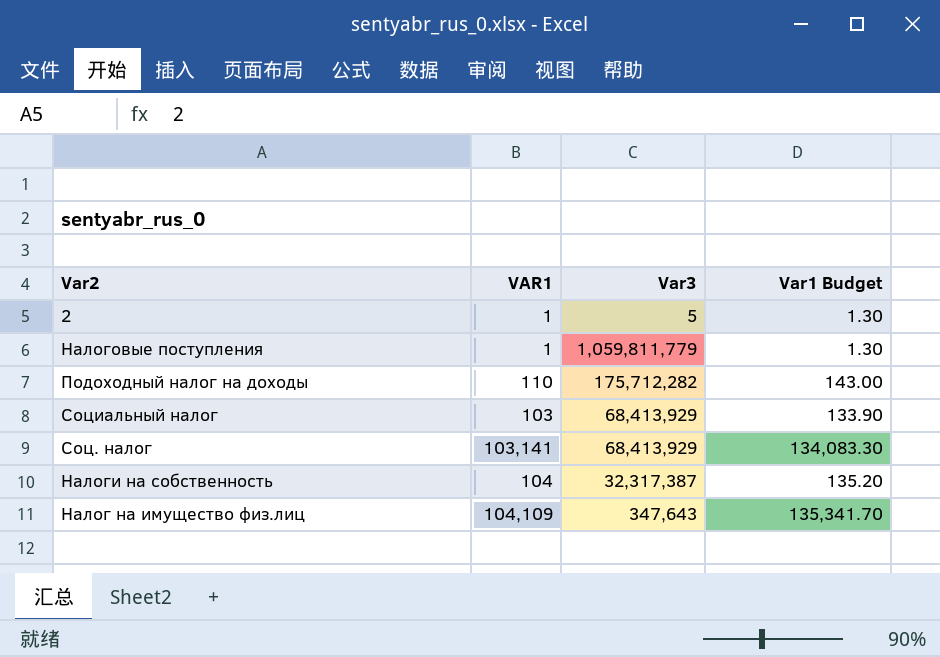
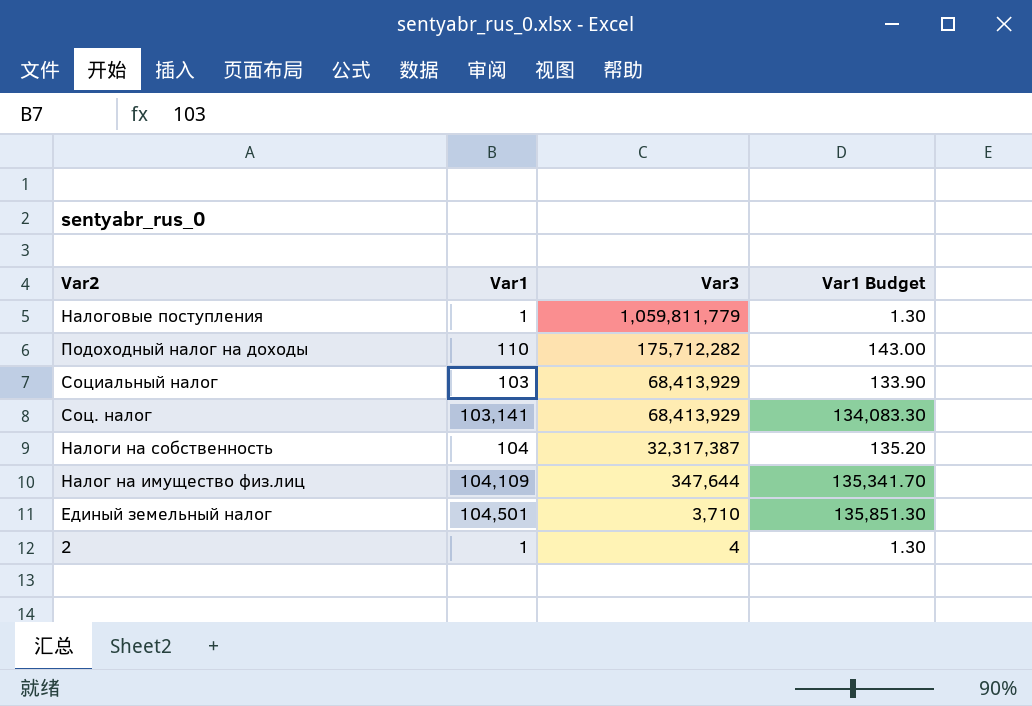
row order: none -> Var3 descending
column name: VAR1 -> Var1
Hалог на имущество физ.лиц | Var3: 347,643 -> 347,644
row Единый земельный налог: none -> 104,501 | 3,710 | 135,851.30
2 | Var3: 5 -> 4

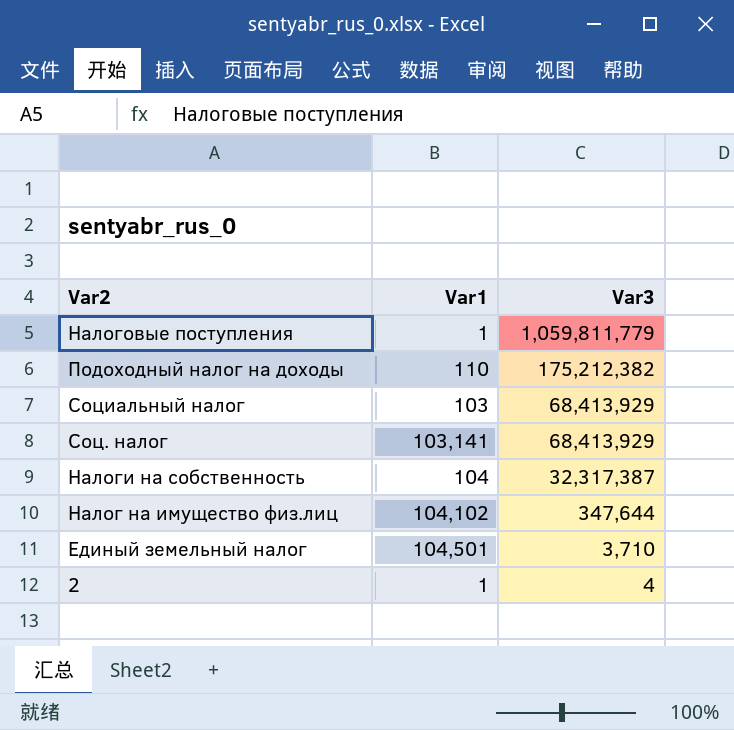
column Var1 Budget | formula: [Var1] * 1.3 -> none
Подоходный налог на доходы | Var3: 175,712,282 -> 175,212,382
Hалог на имущество физ.лиц | Var1: 104,109 -> 104,102

